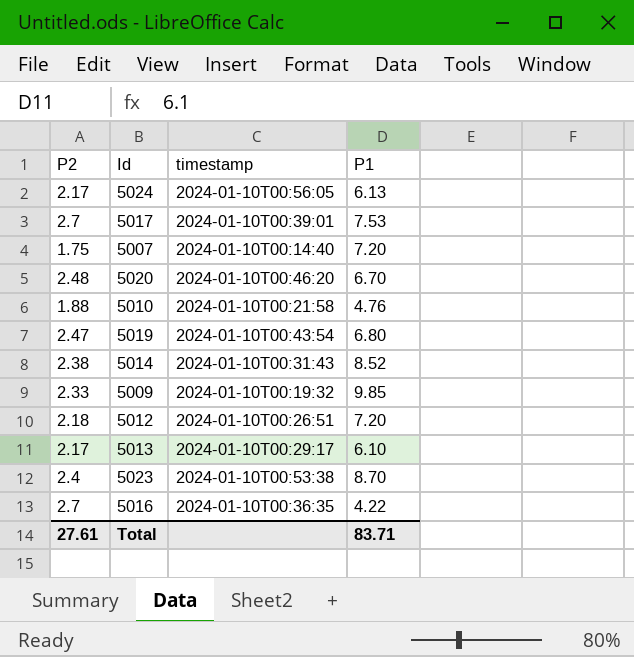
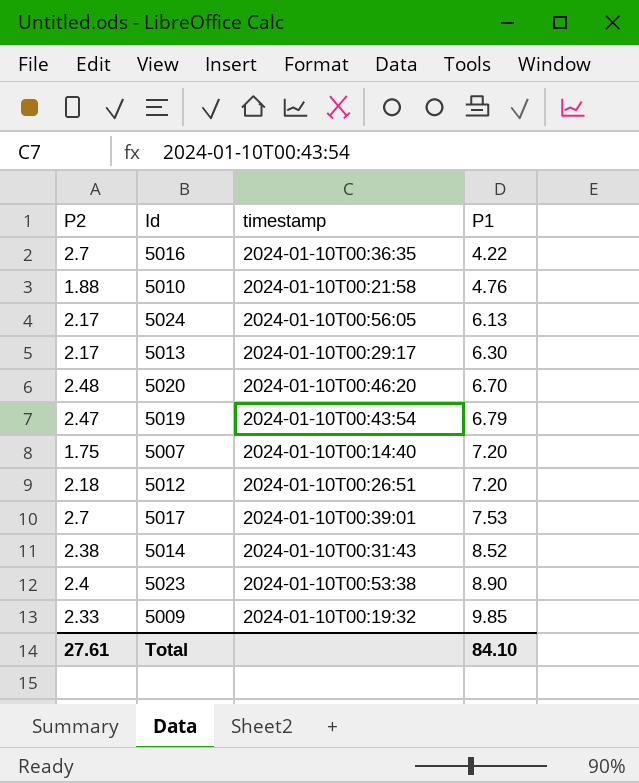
row order: none -> P1 ascending
5013 | P1: 6.10 -> 6.30
5019 | P1: 6.80 -> 6.79
5023 | P1: 8.70 -> 8.90
Total | P1: 83.71 -> 84.10

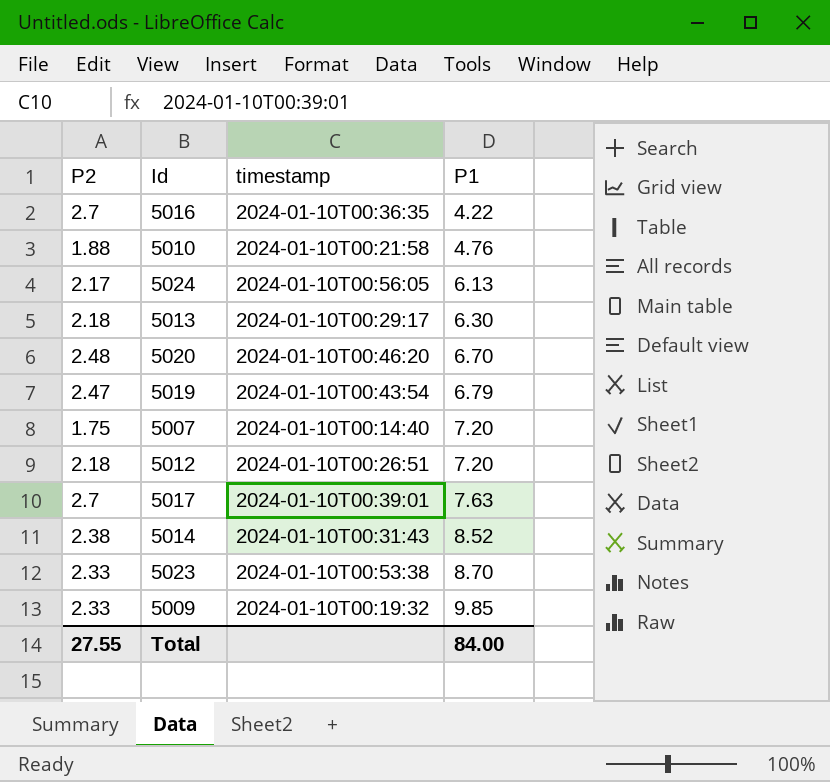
5013 | P2: 2.17 -> 2.18
5017 | P1: 7.53 -> 7.63
5023 | P2: 2.4 -> 2.33
5023 | P1: 8.90 -> 8.70
Total | P2: 27.61 -> 27.55
Total | P1: 84.10 -> 84.00

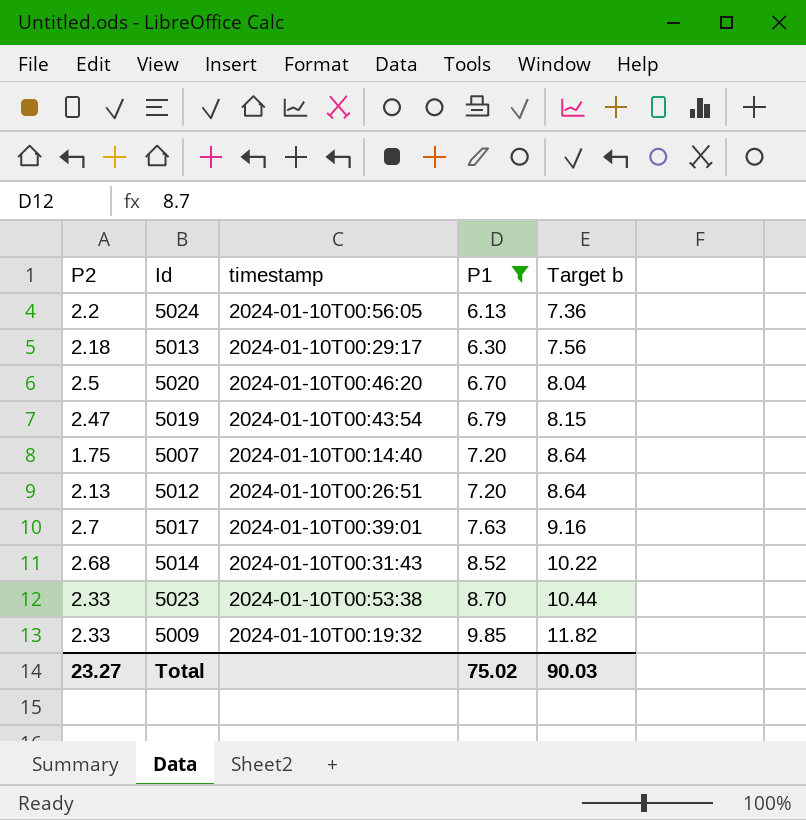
filter: none -> P1 >= 6.13
column Target b | formula: none -> [P1] * 1.2
5024 | P2: 2.17 -> 2.2
5020 | P2: 2.48 -> 2.5
5012 | P2: 2.18 -> 2.13
5014 | P2: 2.38 -> 2.68
Total | P2: 27.55 -> 23.27
Total | P1: 84.00 -> 75.02

